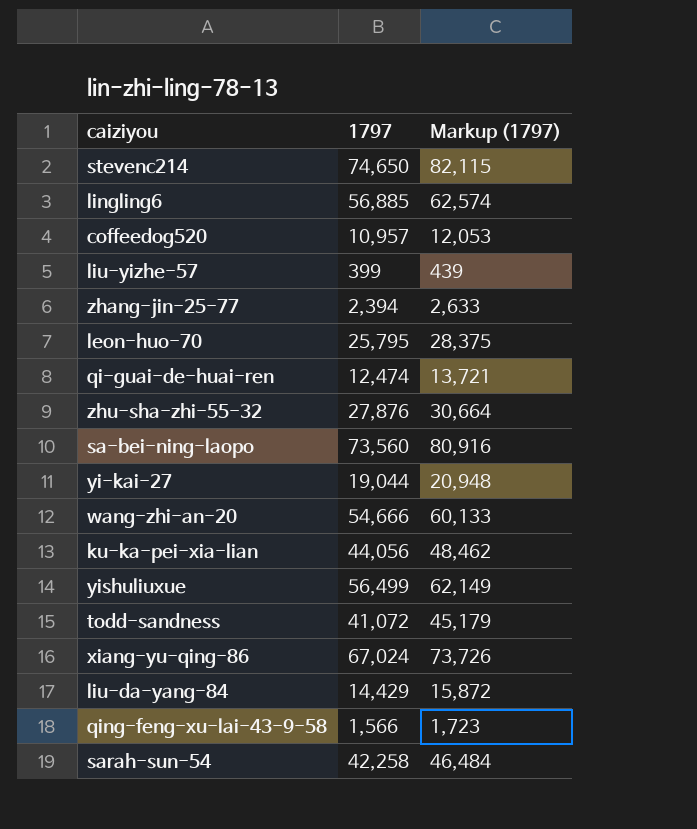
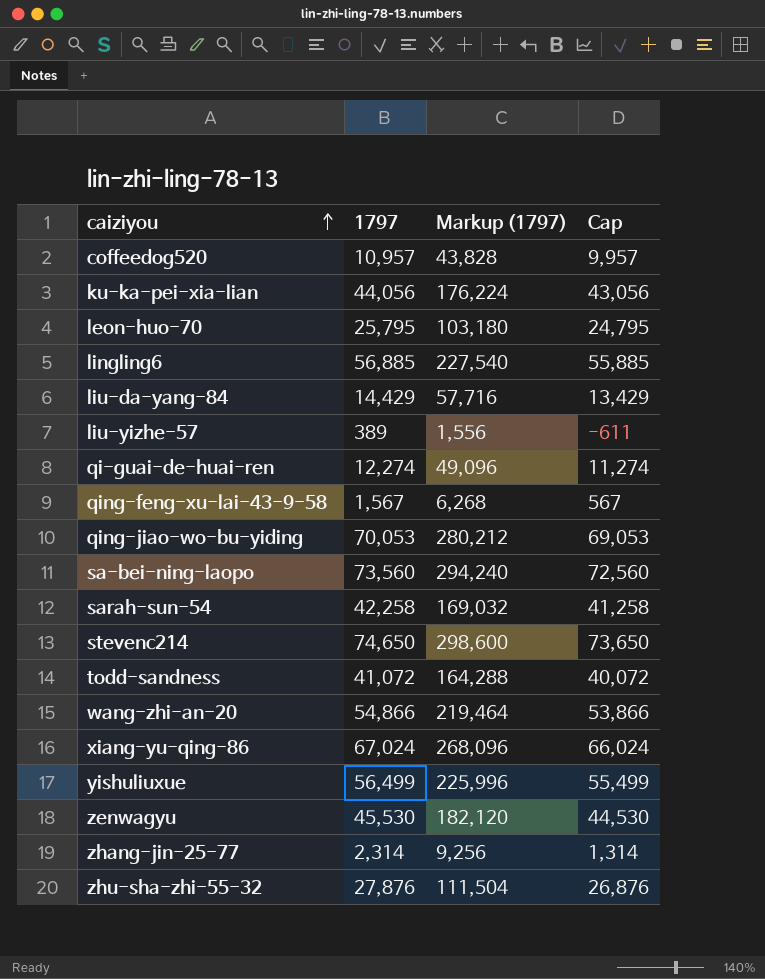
row order: none -> caiziyou ascending
column Markup (1797) | formula: [1797] * 1.1 -> [1797] * 4
column Cap | formula: none -> [1797] - 1000
row yi-kai-27: 19,044 | 20,948 -> none
liu-yizhe-57 | 1797: 399 -> 389
qi-guai-de-huai-ren | 1797: 12,474 -> 12,274
qing-feng-xu-lai-43-9-58 | 1797: 1,566 -> 1,567
row qing-jiao-wo-bu-yiding: none -> 70,053 | 280,212 | 69,053
wang-zhi-an-20 | 1797: 54,666 -> 54,866
row zenwagyu: none -> 45,530 | 182,120 | 44,530
zhang-jin-25-77 | 1797: 2,394 -> 2,314

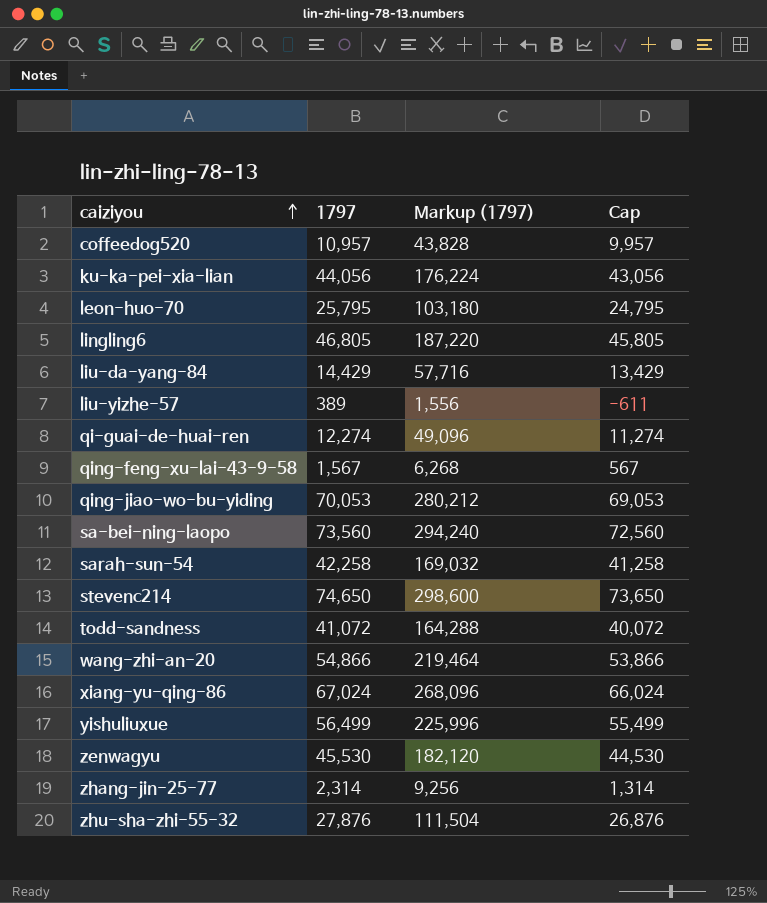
lingling6 | 1797: 56,885 -> 46,805
lingling6 | Markup (1797): 227,540 -> 187,220
lingling6 | Cap: 55,885 -> 45,805

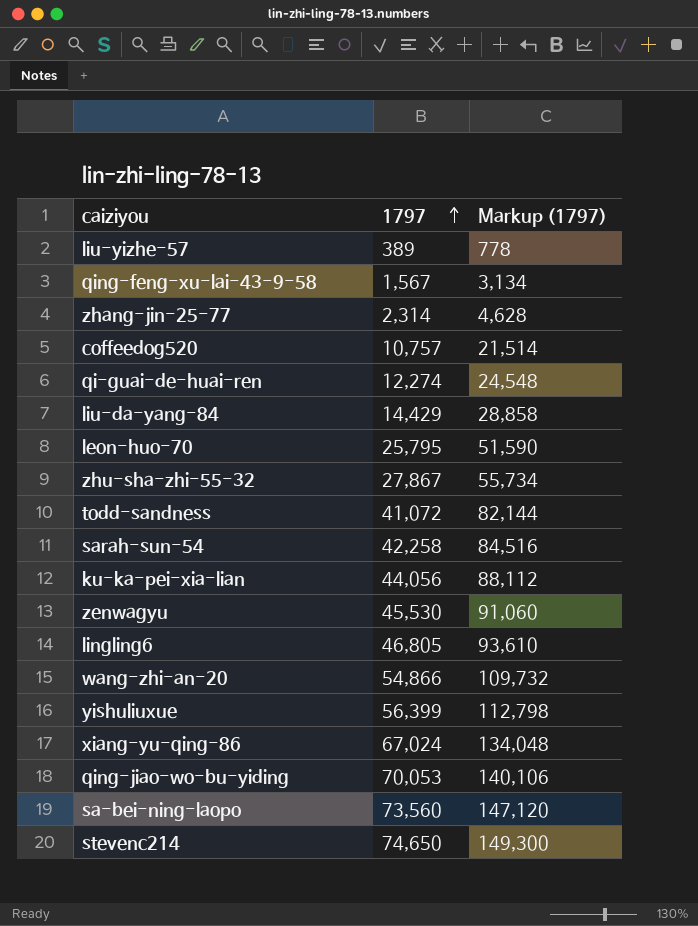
row order: caiziyou ascending -> 1797 ascending
column Cap | formula: [1797] - 1000 -> none
column Markup (1797) | formula: [1797] * 4 -> [1797] * 2
coffeedog520 | 1797: 10,957 -> 10,757
zhu-sha-zhi-55-32 | 1797: 27,876 -> 27,867
yishuliuxue | 1797: 56,499 -> 56,399

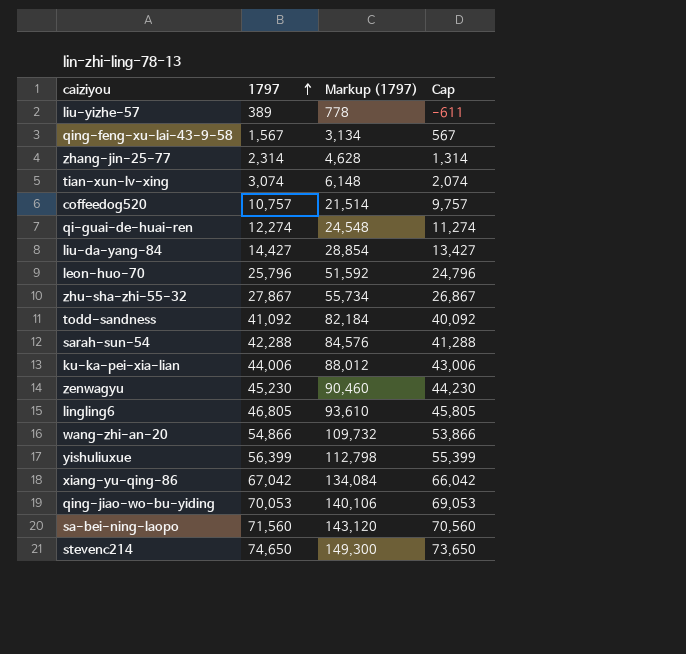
column Cap | formula: none -> [1797] - 1000
row tian-xun-lv-xing: none -> 3,074 | 6,148 | 2,074
liu-da-yang-84 | 1797: 14,429 -> 14,427
liu-da-yang-84 | Markup (1797): 28,858 -> 28,854
leon-huo-70 | 1797: 25,795 -> 25,796
leon-huo-70 | Markup (1797): 51,590 -> 51,592
todd-sandness | 1797: 41,072 -> 41,092
todd-sandness | Markup (1797): 82,144 -> 82,184
sarah-sun-54 | 1797: 42,258 -> 42,288
sarah-sun-54 | Markup (1797): 84,516 -> 84,576
ku-ka-pei-xia-lian | 1797: 44,056 -> 44,006
ku-ka-pei-xia-lian | Markup (1797): 88,112 -> 88,012
zenwagyu | 1797: 45,530 -> 45,230
zenwagyu | Markup (1797): 91,060 -> 90,460
xiang-yu-qing-86 | 1797: 67,024 -> 67,042
xiang-yu-qing-86 | Markup (1797): 134,048 -> 134,084
sa-bei-ning-laopo | 1797: 73,560 -> 71,560
sa-bei-ning-laopo | Markup (1797): 147,120 -> 143,120

